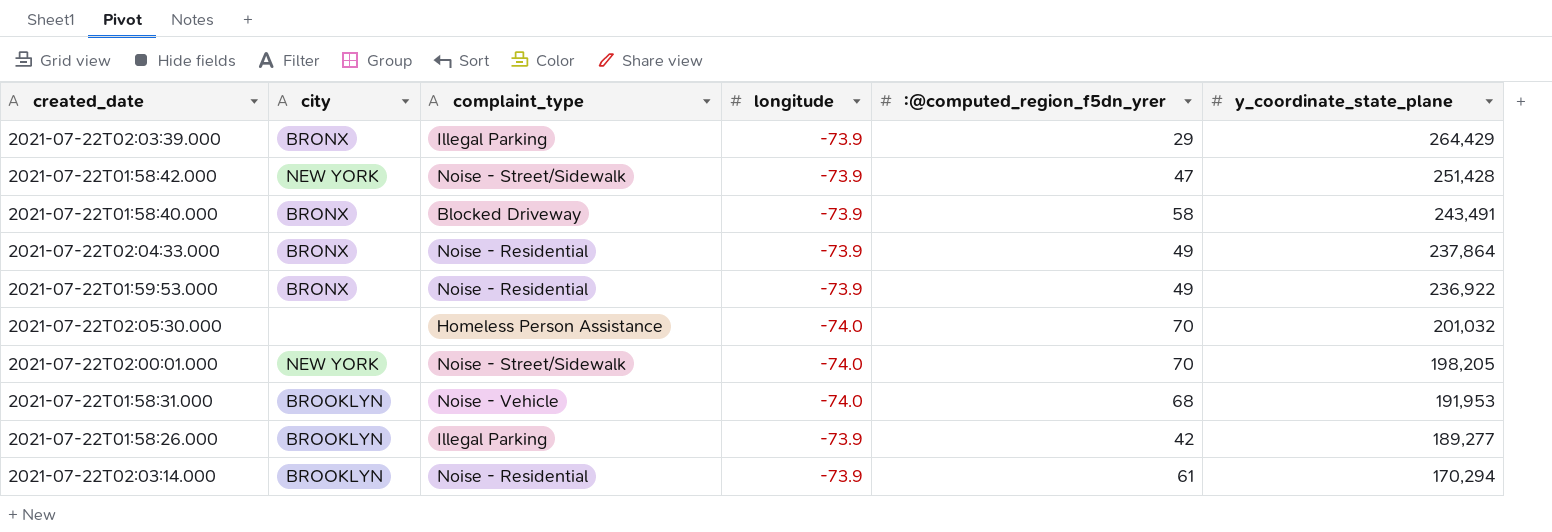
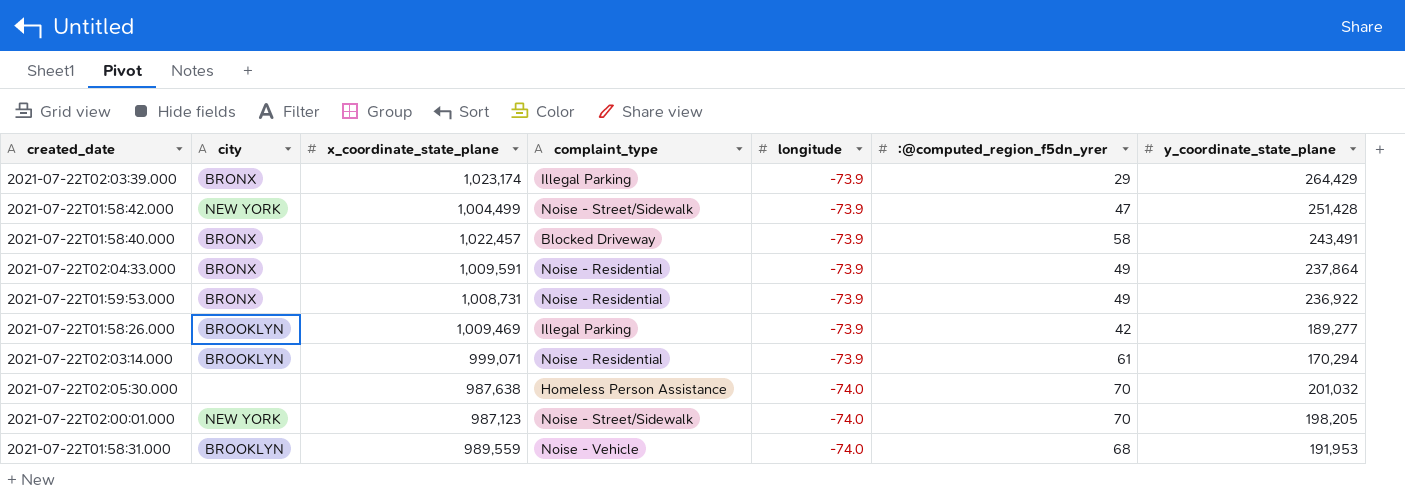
row order: y_coordinate_state_plane descending -> longitude descending
column x_coordinate_state_plane | position: none -> 3

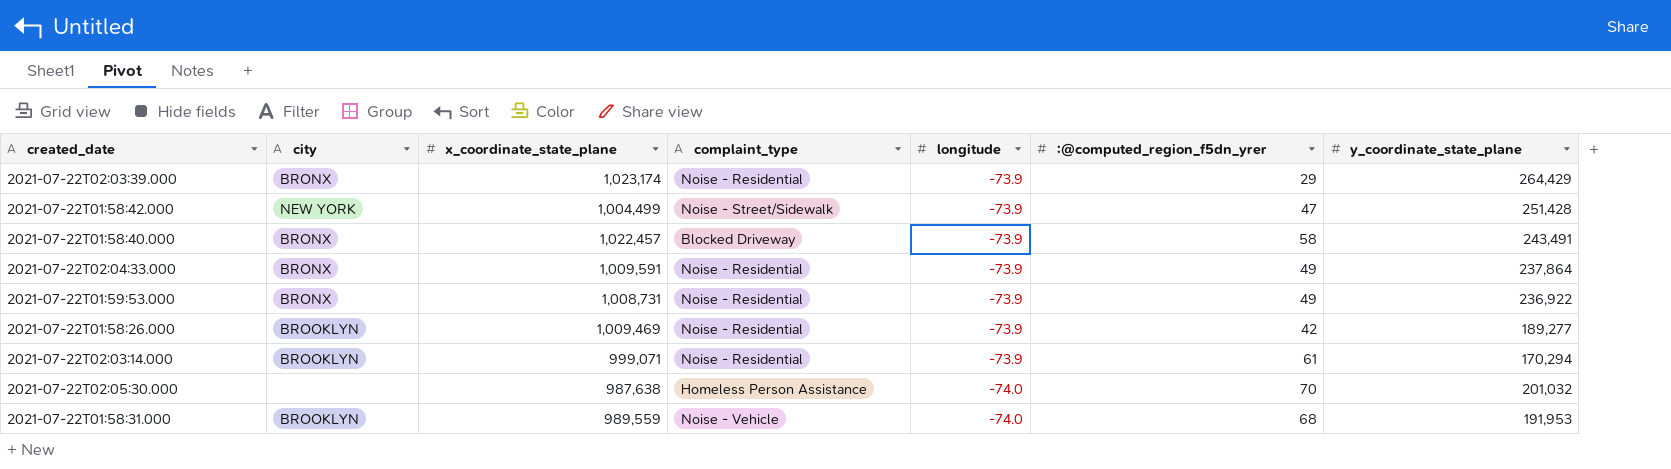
row 2021-07-22T02:00:01.000: NEW YORK | 987,123 | Noise - Street/Sidewalk | -74.0 | 70 | 198,205 -> none
2021-07-22T02:03:39.000 | complaint_type: Illegal Parking -> Noise - Residential
2021-07-22T01:58:26.000 | complaint_type: Illegal Parking -> Noise - Residential

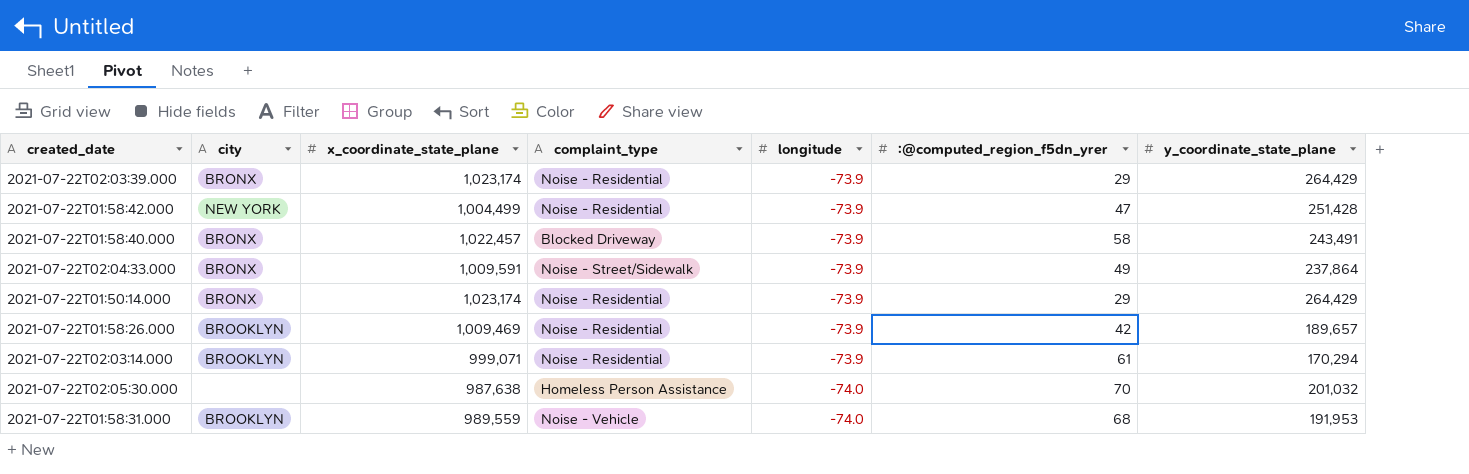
row 2021-07-22T01:59:53.000: BRONX | 1,008,731 | Noise - Residential | -73.9 | 49 | 236,922 -> none
2021-07-22T01:58:42.000 | complaint_type: Noise - Street/Sidewalk -> Noise - Residential
2021-07-22T02:04:33.000 | complaint_type: Noise - Residential -> Noise - Street/Sidewalk
row 2021-07-22T01:50:14.000: none -> BRONX | 1,023,174 | Noise - Residential | -73.9 | 29 | 264,429
2021-07-22T01:58:26.000 | y_coordinate_state_plane: 189,277 -> 189,657

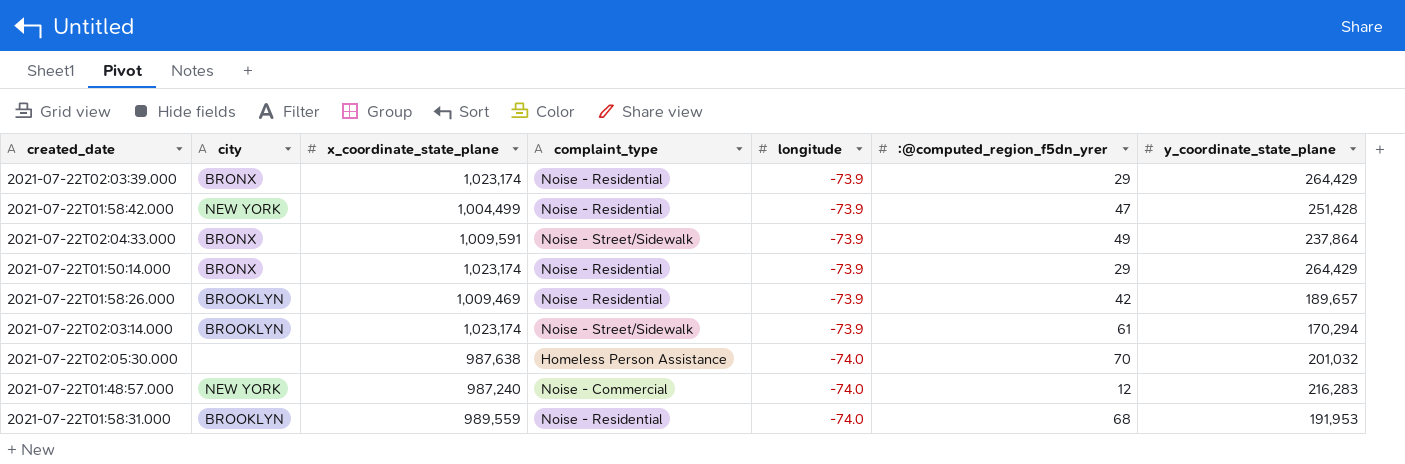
row 2021-07-22T01:58:40.000: BRONX | 1,022,457 | Blocked Driveway | -73.9 | 58 | 243,491 -> none
2021-07-22T02:03:14.000 | x_coordinate_state_plane: 999,071 -> 1,023,174
2021-07-22T02:03:14.000 | complaint_type: Noise - Residential -> Noise - Street/Sidewalk
row 2021-07-22T01:48:57.000: none -> NEW YORK | 987,240 | Noise - Commercial | -74.0 | 12 | 216,283
2021-07-22T01:58:31.000 | complaint_type: Noise - Vehicle -> Noise - Residential

